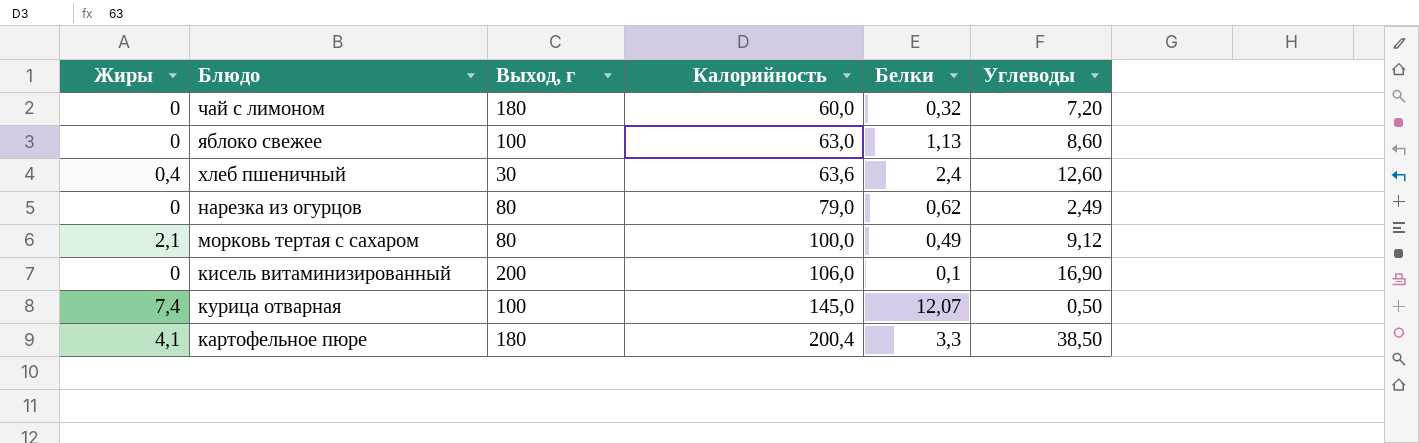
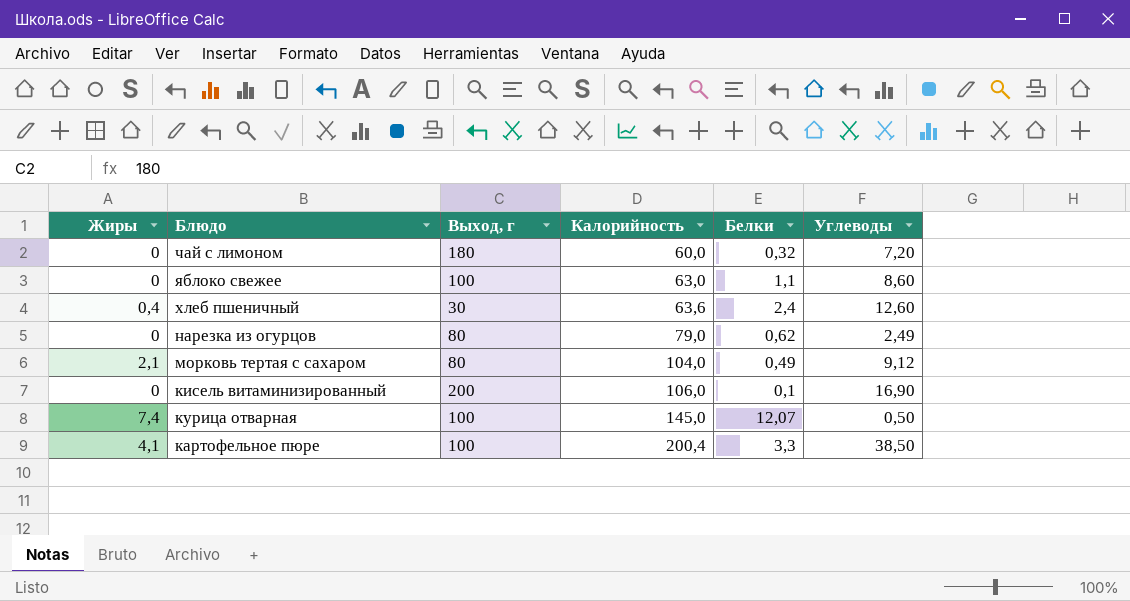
яблоко свежее | Белки: 1,13 -> 1,1
морковь тертая с сахаром | Калорийность: 100,0 -> 104,0
картофельное пюре | Выход, г: 180 -> 100

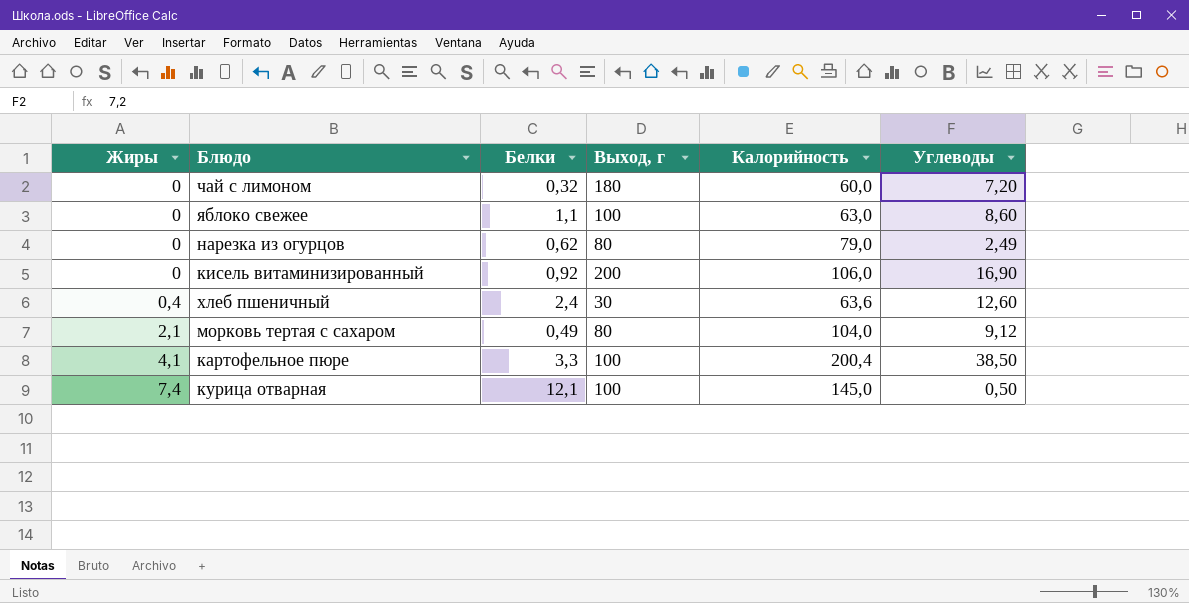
row order: Калорийность ascending -> Жиры ascending
column Белки | position: 5 -> 3
кисель витаминизированный | Белки: 0,1 -> 0,92
курица отварная | Белки: 12,07 -> 12,1

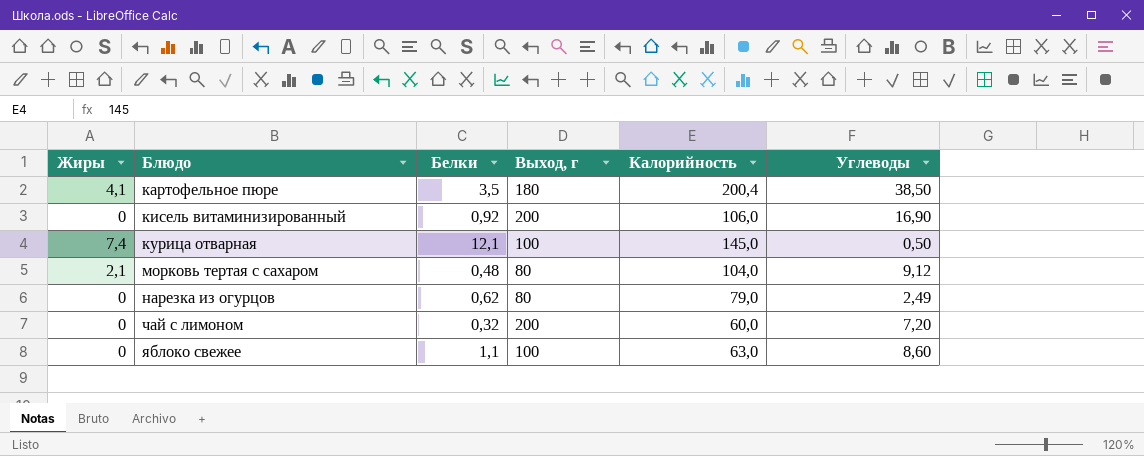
row order: Жиры ascending -> Блюдо ascending
row хлеб пшеничный: 0,4 | 2,4 | 30 | 63,6 | 12,60 -> none
картофельное пюре | Белки: 3,3 -> 3,5
картофельное пюре | Выход, г: 100 -> 180
морковь тертая с сахаром | Белки: 0,49 -> 0,48
чай с лимоном | Выход, г: 180 -> 200

